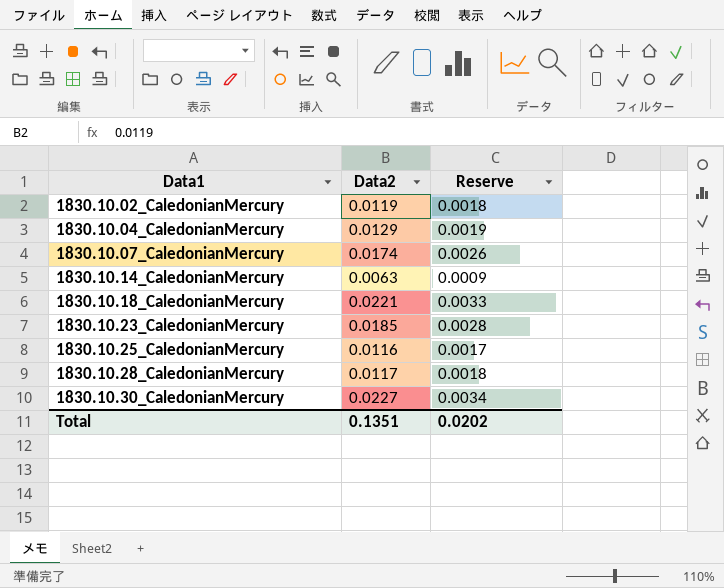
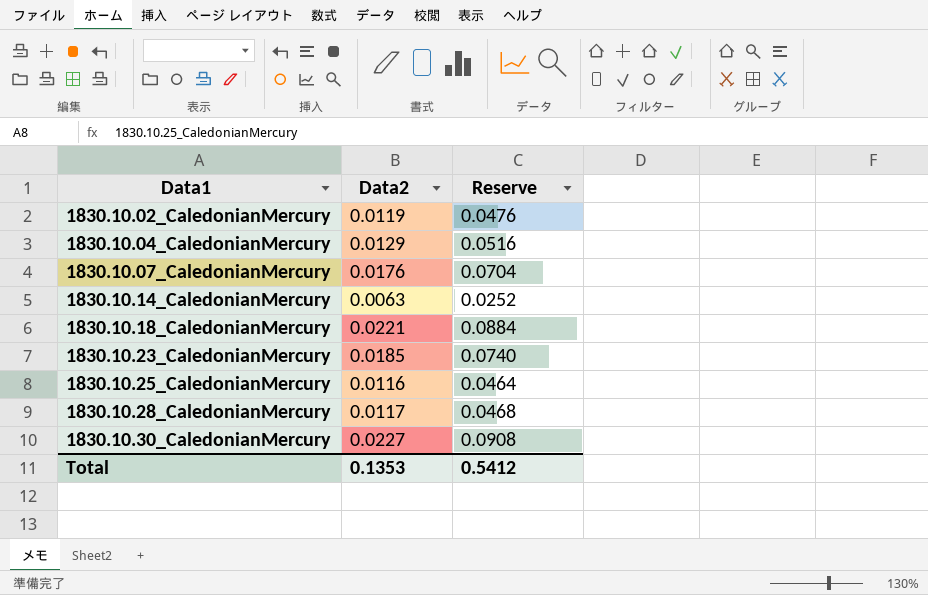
column Reserve | formula: [Data2] * 0.15 -> [Data2] * 4
1830.10.07_CaledonianMercury | Data2: 0.0174 -> 0.0176
Total | Data2: 0.1351 -> 0.1353
Total | Reserve: 0.0202 -> 0.5412

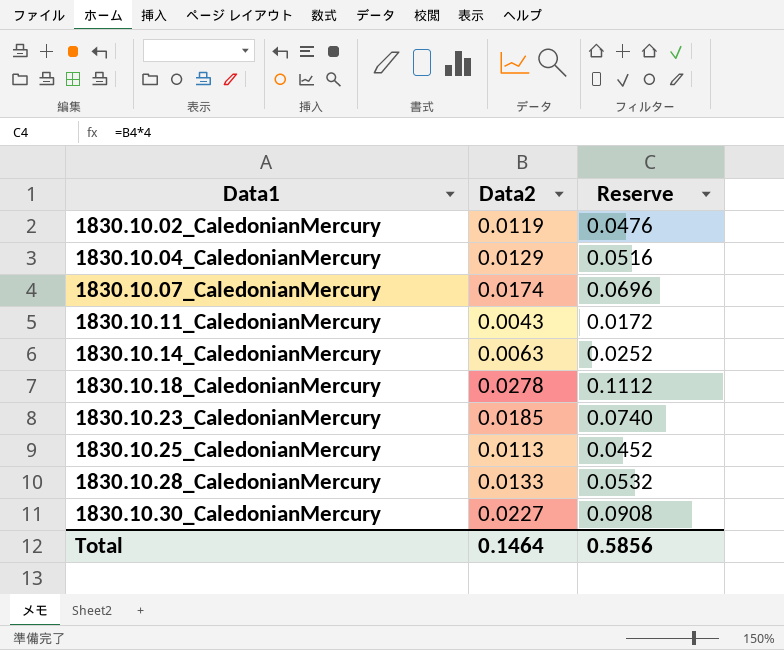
1830.10.07_CaledonianMercury | Data2: 0.0176 -> 0.0174
1830.10.07_CaledonianMercury | Reserve: 0.0704 -> 0.0696
row 1830.10.11_CaledonianMercury: none -> 0.0043 | 0.0172
1830.10.18_CaledonianMercury | Data2: 0.0221 -> 0.0278
1830.10.18_CaledonianMercury | Reserve: 0.0884 -> 0.1112
1830.10.25_CaledonianMercury | Data2: 0.0116 -> 0.0113
1830.10.25_CaledonianMercury | Reserve: 0.0464 -> 0.0452
1830.10.28_CaledonianMercury | Data2: 0.0117 -> 0.0133
1830.10.28_CaledonianMercury | Reserve: 0.0468 -> 0.0532
Total | Data2: 0.1353 -> 0.1464
Total | Reserve: 0.5412 -> 0.5856

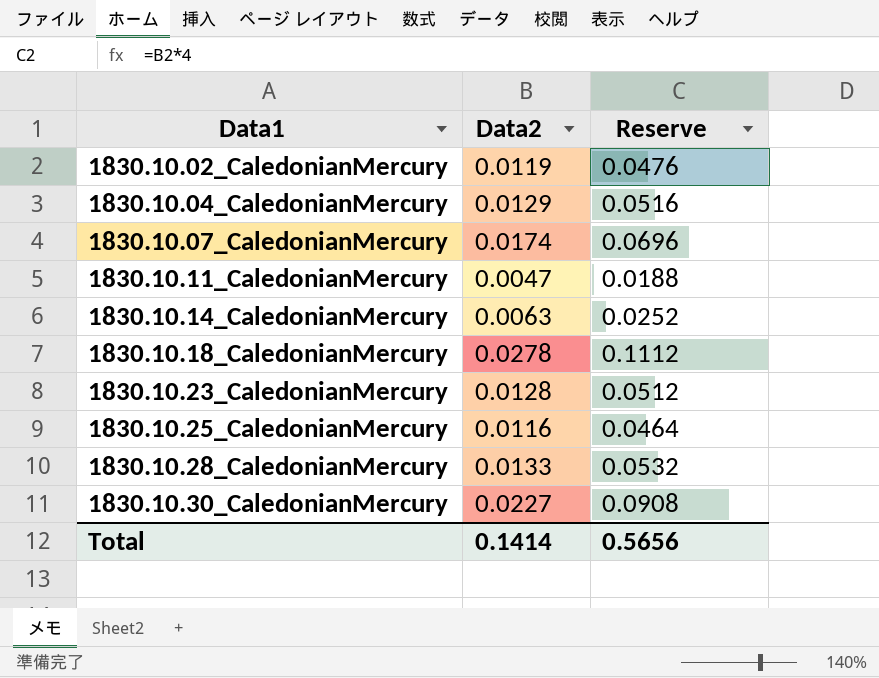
1830.10.11_CaledonianMercury | Data2: 0.0043 -> 0.0047
1830.10.11_CaledonianMercury | Reserve: 0.0172 -> 0.0188
1830.10.23_CaledonianMercury | Data2: 0.0185 -> 0.0128
1830.10.23_CaledonianMercury | Reserve: 0.0740 -> 0.0512
1830.10.25_CaledonianMercury | Data2: 0.0113 -> 0.0116
1830.10.25_CaledonianMercury | Reserve: 0.0452 -> 0.0464
Total | Data2: 0.1464 -> 0.1414
Total | Reserve: 0.5856 -> 0.5656

